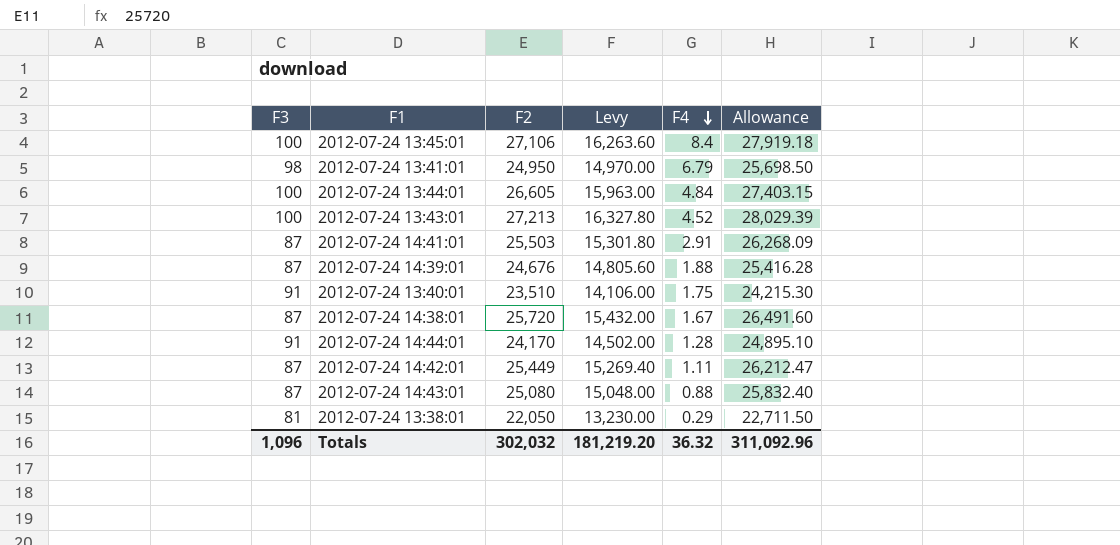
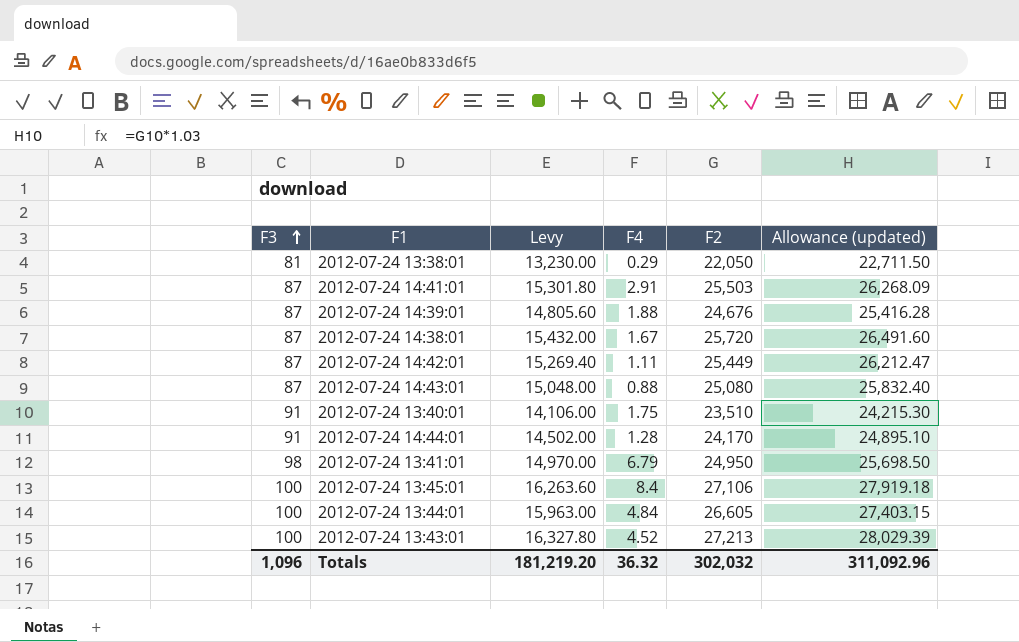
row order: F4 descending -> F3 ascending
column F2 | position: 3 -> 5
column name: Allowance -> Allowance (updated)

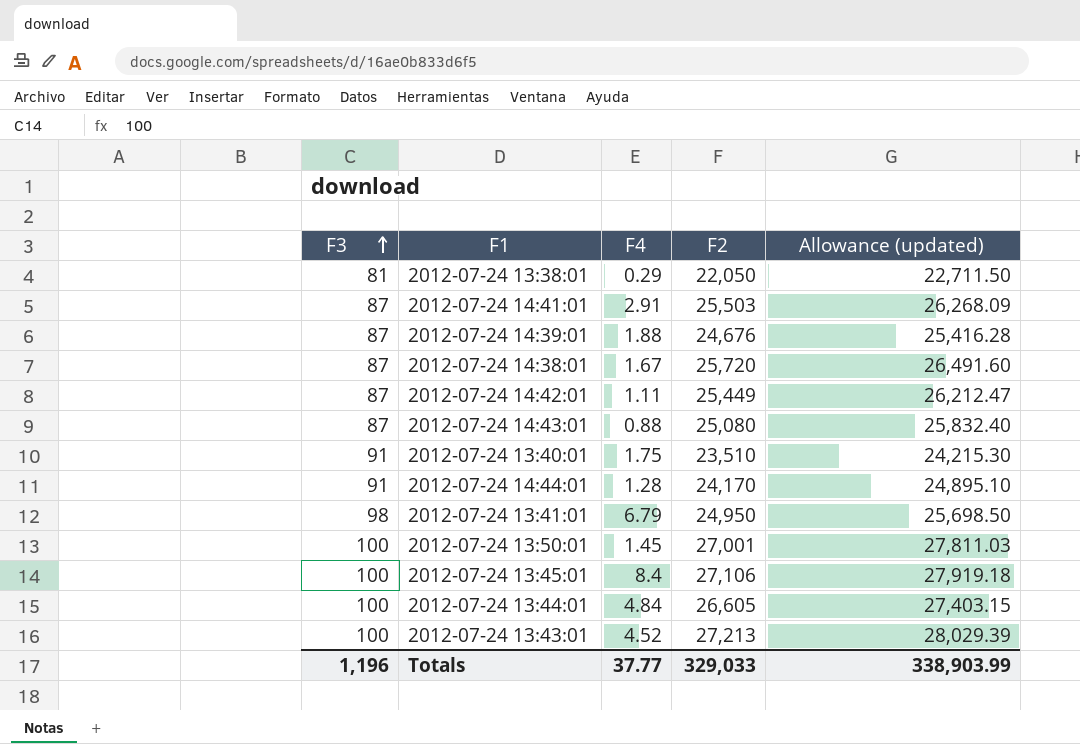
column Levy | formula: [F2] * 0.6 -> none
row 2012-07-24 13:50:01: none -> 100 | 1.45 | 27,001 | 27,811.03
Totals | F3: 1,096 -> 1,196
Totals | F4: 36.32 -> 37.77
Totals | F2: 302,032 -> 329,033
Totals | Allowance (updated): 311,092.96 -> 338,903.99

